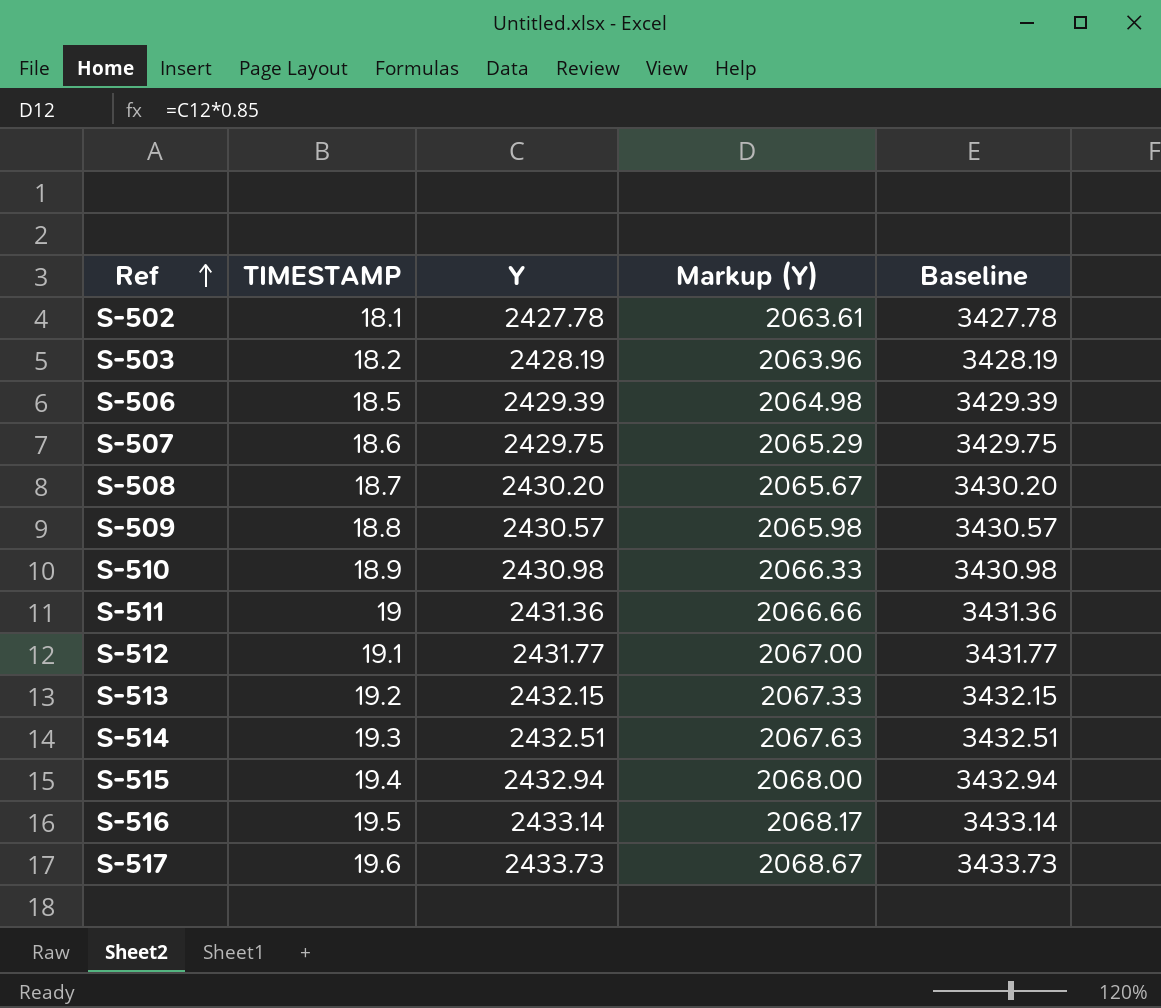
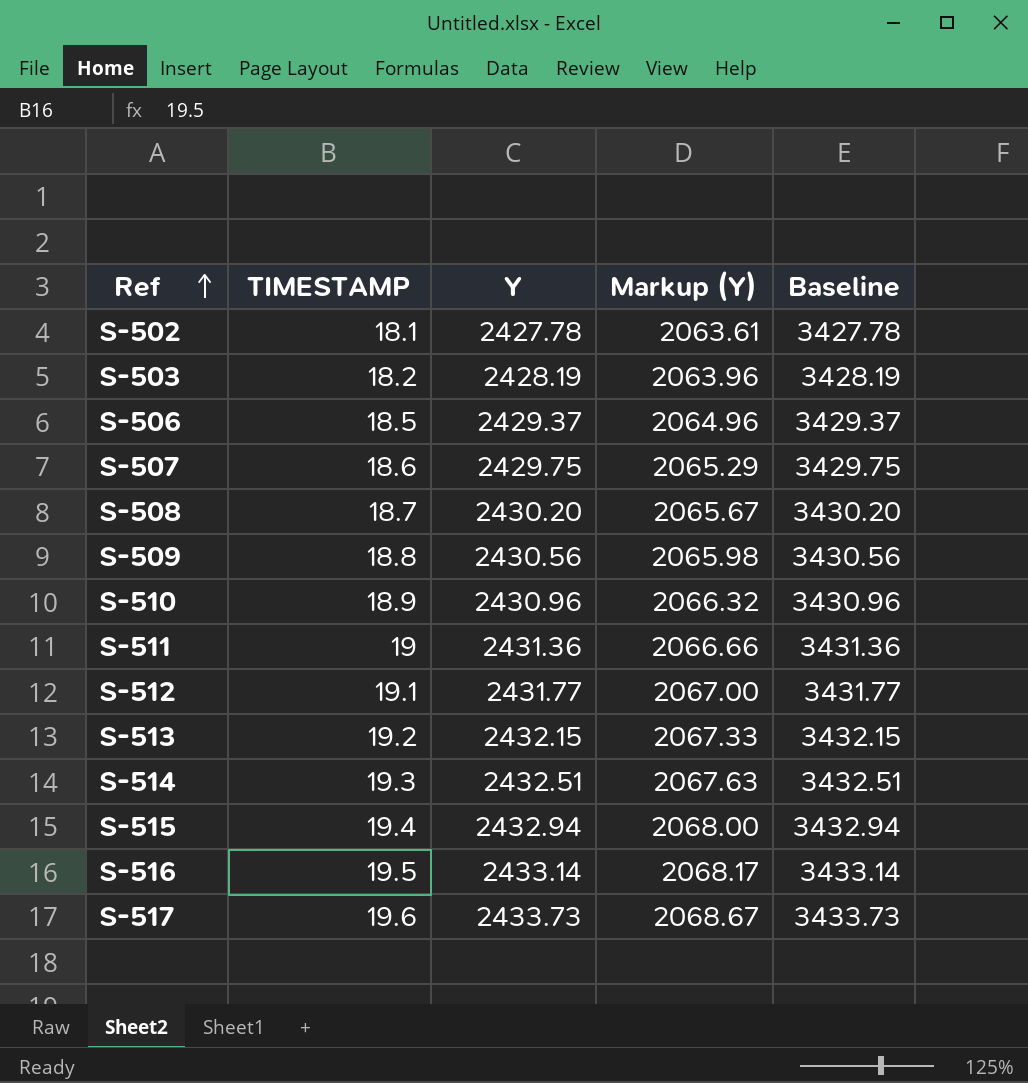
S-506 | Y: 2429.39 -> 2429.37
S-506 | Markup (Y): 2064.98 -> 2064.96
S-506 | Baseline: 3429.39 -> 3429.37
S-509 | Y: 2430.57 -> 2430.56
S-509 | Baseline: 3430.57 -> 3430.56
S-510 | Y: 2430.98 -> 2430.96
S-510 | Markup (Y): 2066.33 -> 2066.32
S-510 | Baseline: 3430.98 -> 3430.96

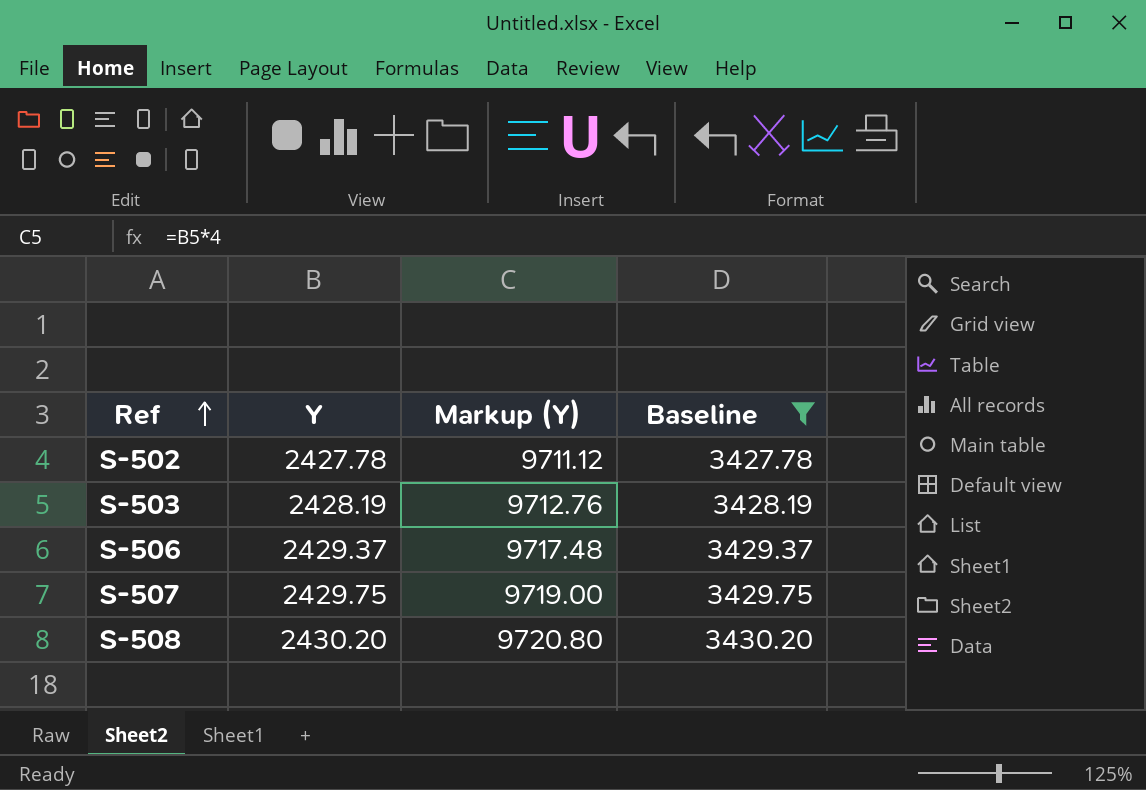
filter: none -> Baseline <= 3430.20
column TIMESTAMP | position: 2 -> none
column Markup (Y) | formula: [Y] * 0.85 -> [Y] * 4

